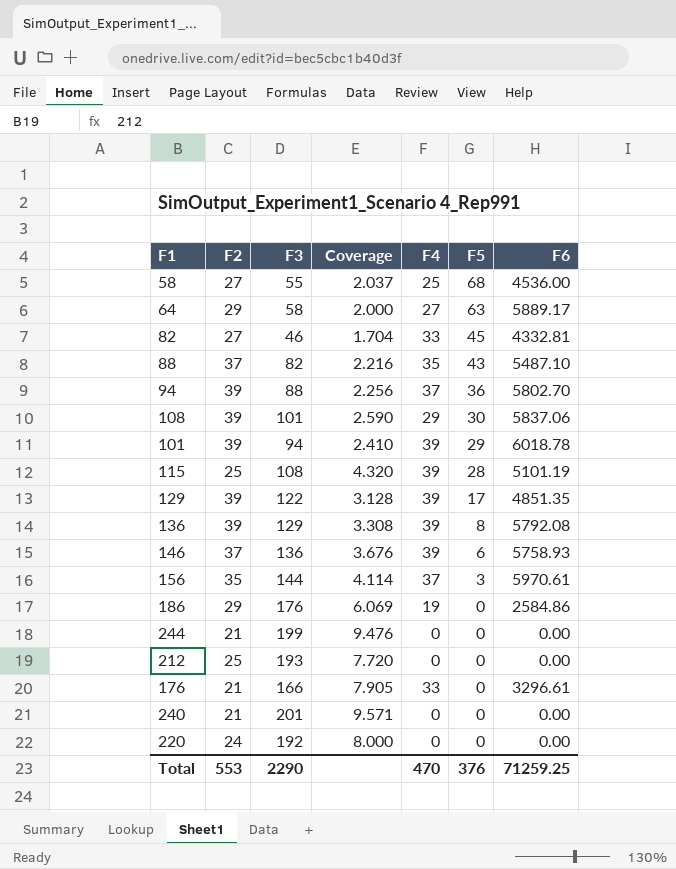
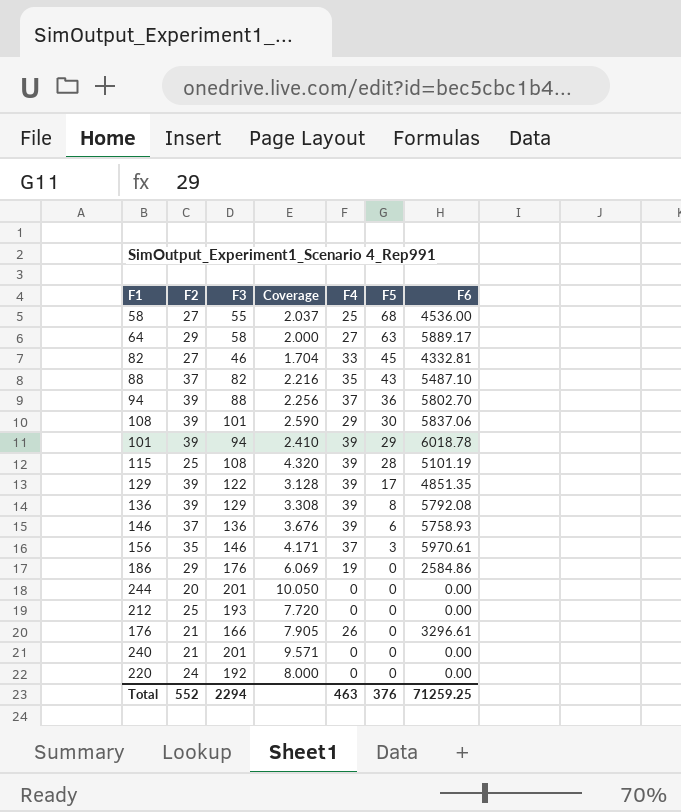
156 | F3: 144 -> 146
156 | Coverage: 4.114 -> 4.171
244 | F2: 21 -> 20
244 | F3: 199 -> 201
244 | Coverage: 9.476 -> 10.050
176 | F4: 33 -> 26
Total | F2: 553 -> 552
Total | F3: 2290 -> 2294
Total | F4: 470 -> 463

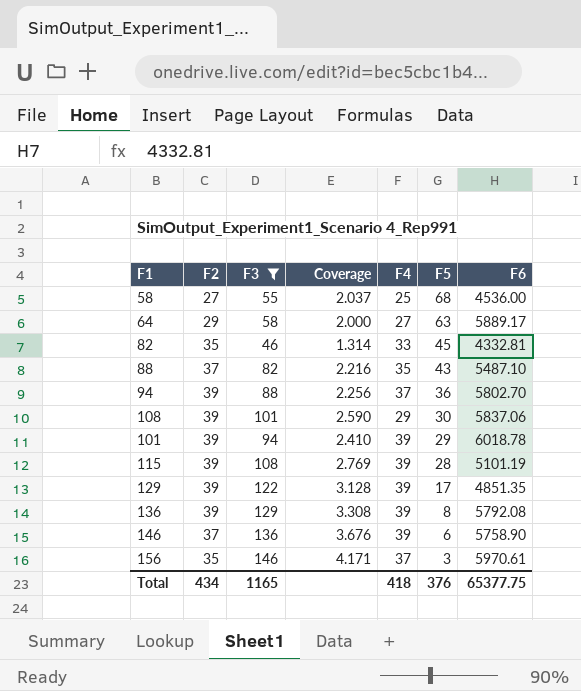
filter: none -> F3 <= 146
82 | F2: 27 -> 35
82 | Coverage: 1.704 -> 1.314
115 | F2: 25 -> 39
115 | Coverage: 4.320 -> 2.769
146 | F6: 5758.93 -> 5758.90
Total | F2: 552 -> 434
Total | F3: 2294 -> 1165
Total | F4: 463 -> 418
Total | F6: 71259.25 -> 65377.75

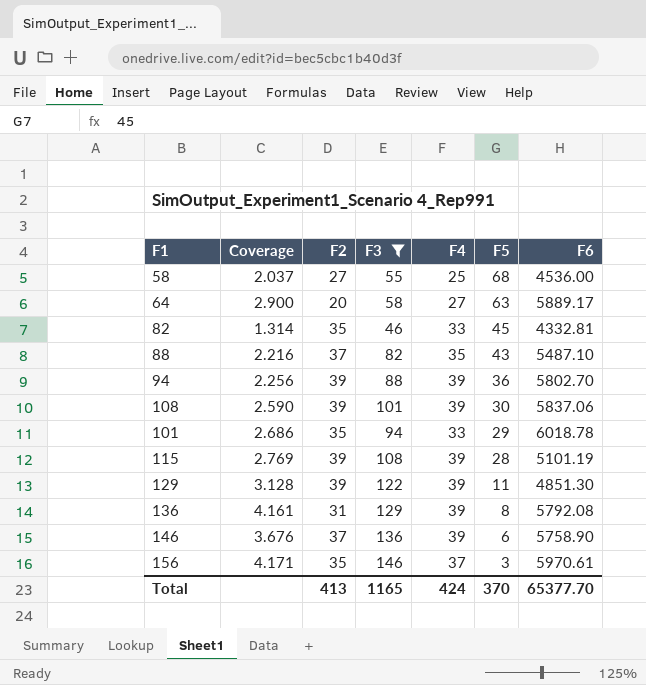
column Coverage | position: 4 -> 2
64 | Coverage: 2.000 -> 2.900
64 | F2: 29 -> 20
94 | F4: 37 -> 39
108 | F4: 29 -> 39
101 | Coverage: 2.410 -> 2.686
101 | F2: 39 -> 35
101 | F4: 39 -> 33
129 | F5: 17 -> 11
129 | F6: 4851.35 -> 4851.30
136 | Coverage: 3.308 -> 4.161
136 | F2: 39 -> 31
Total | F2: 434 -> 413
Total | F4: 418 -> 424
Total | F5: 376 -> 370
Total | F6: 65377.75 -> 65377.70

